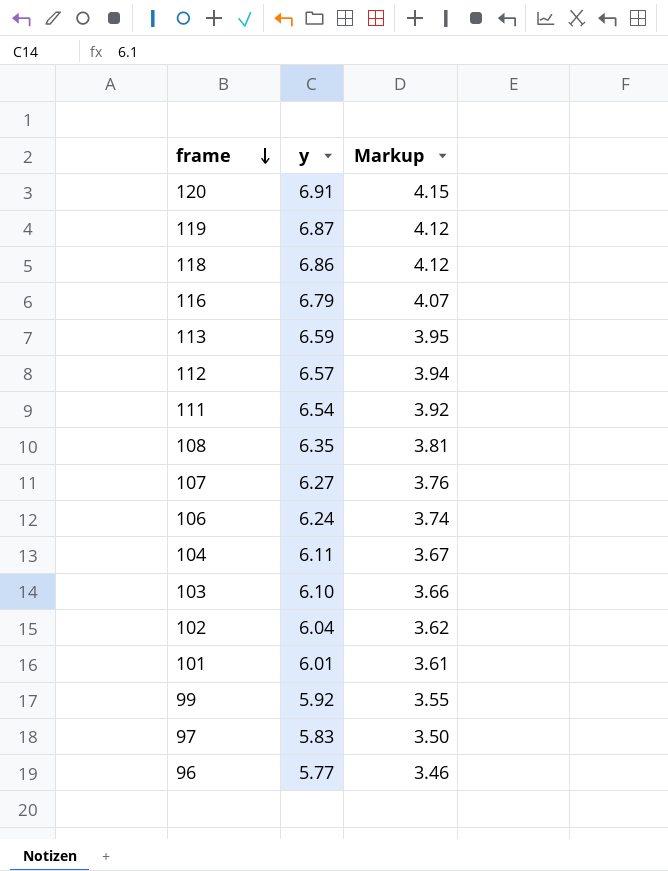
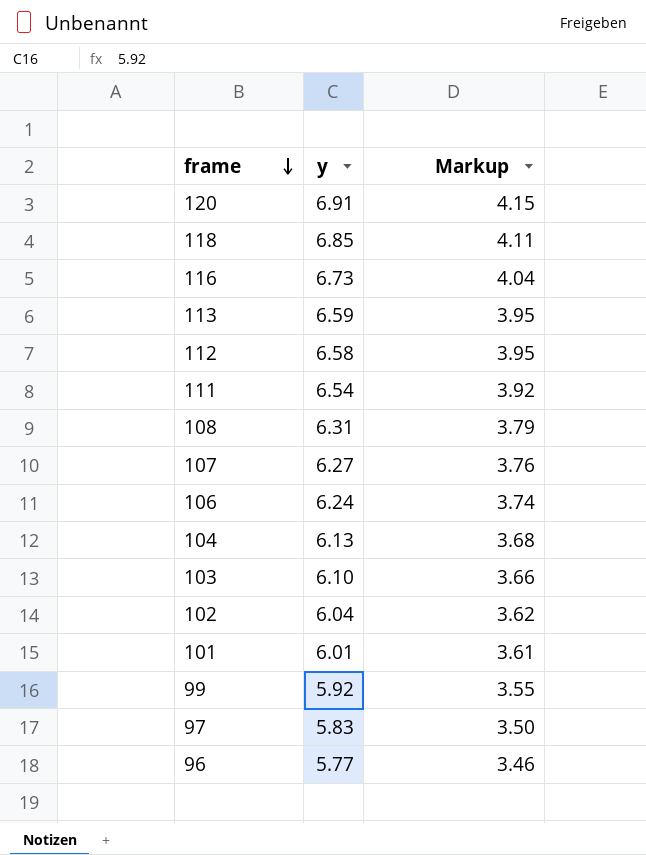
row 119: 6.87 | 4.12 -> none
118 | y: 6.86 -> 6.85
118 | Markup: 4.12 -> 4.11
116 | y: 6.79 -> 6.73
116 | Markup: 4.07 -> 4.04
112 | y: 6.57 -> 6.58
112 | Markup: 3.94 -> 3.95
108 | y: 6.35 -> 6.31
108 | Markup: 3.81 -> 3.79
104 | y: 6.11 -> 6.13
104 | Markup: 3.67 -> 3.68

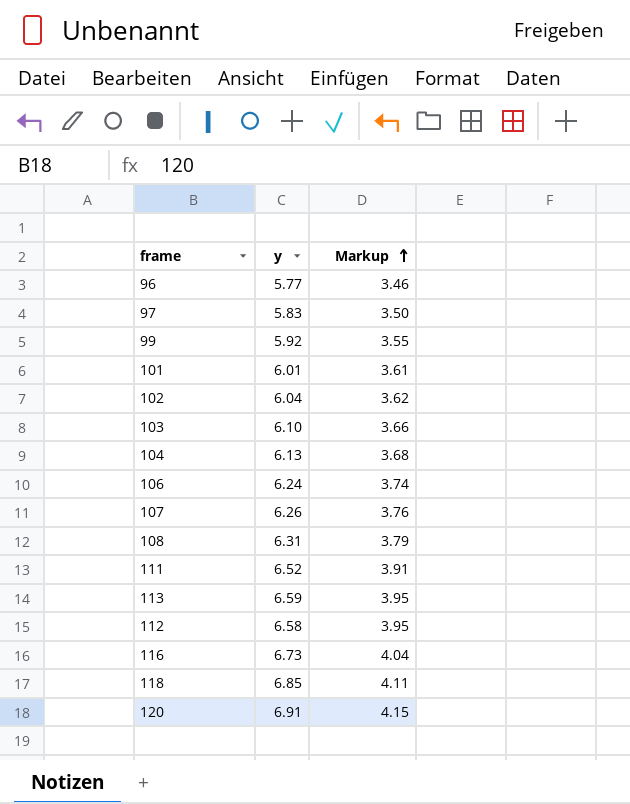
row order: frame descending -> Markup ascending
107 | y: 6.27 -> 6.26
111 | y: 6.54 -> 6.52
111 | Markup: 3.92 -> 3.91

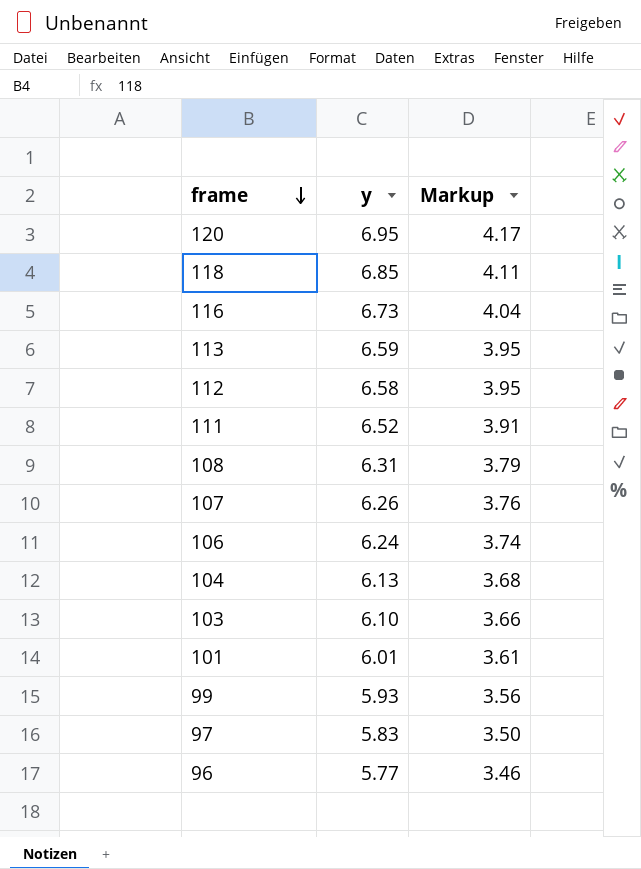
row order: Markup ascending -> frame descending
row 102: 6.04 | 3.62 -> none
120 | y: 6.91 -> 6.95
120 | Markup: 4.15 -> 4.17
99 | y: 5.92 -> 5.93
99 | Markup: 3.55 -> 3.56

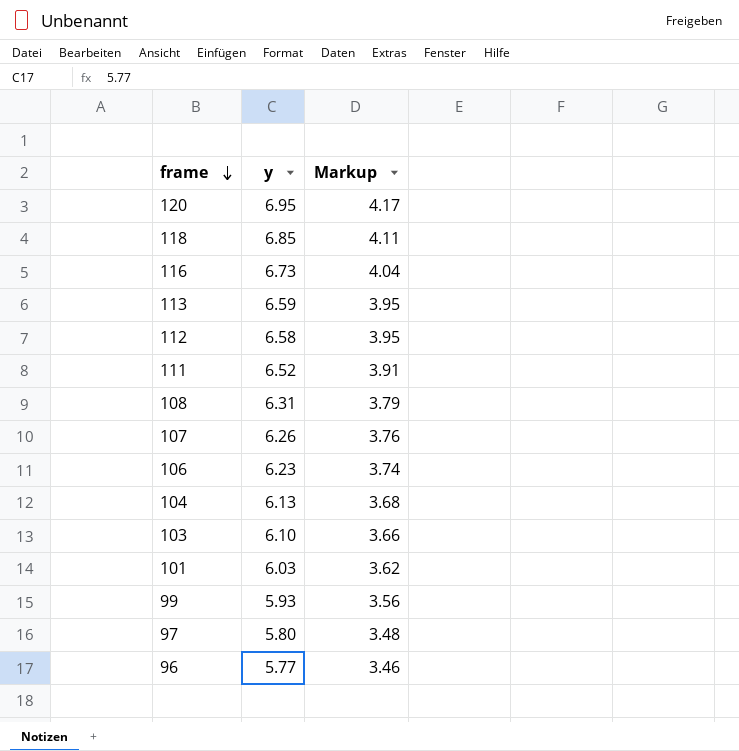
106 | y: 6.24 -> 6.23
101 | y: 6.01 -> 6.03
101 | Markup: 3.61 -> 3.62
97 | y: 5.83 -> 5.80
97 | Markup: 3.50 -> 3.48

